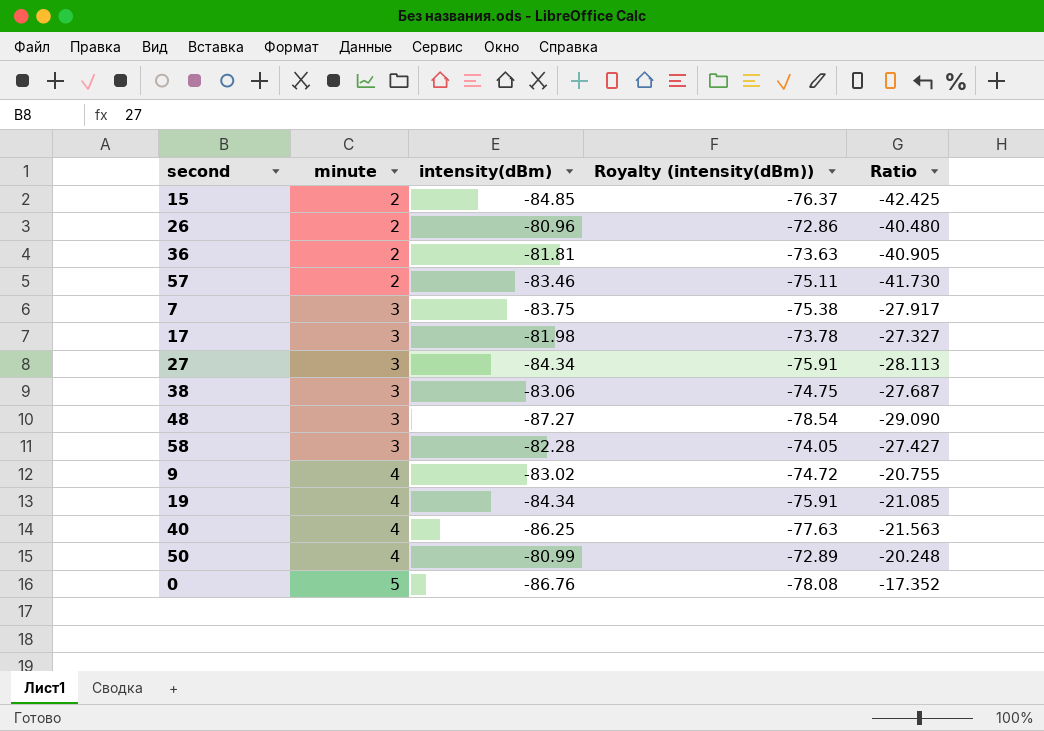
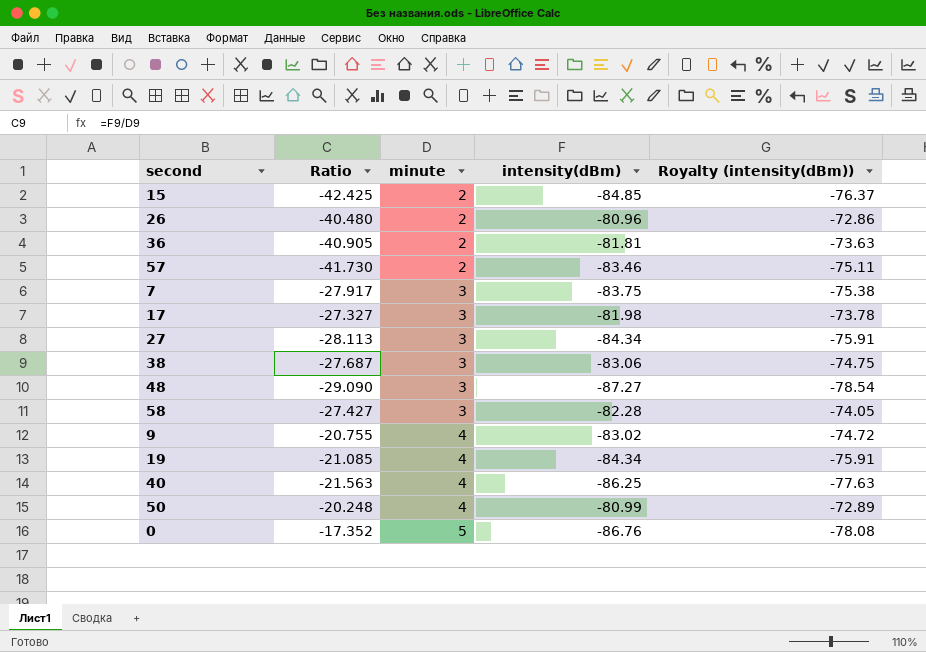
column Ratio | position: 5 -> 2

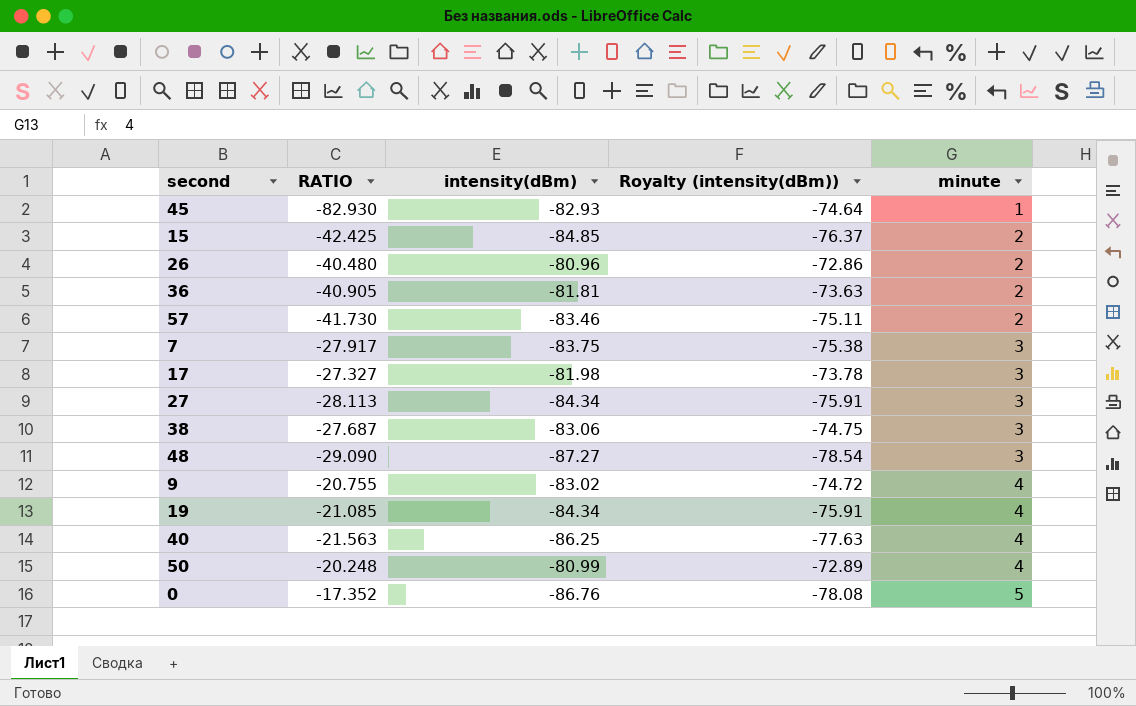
column name: Ratio -> RATIO
column minute | position: 3 -> 5
row 58: -27.427 | 3 | -82.28 | -74.05 -> none
row 45: none -> -82.930 | -82.93 | -74.64 | 1

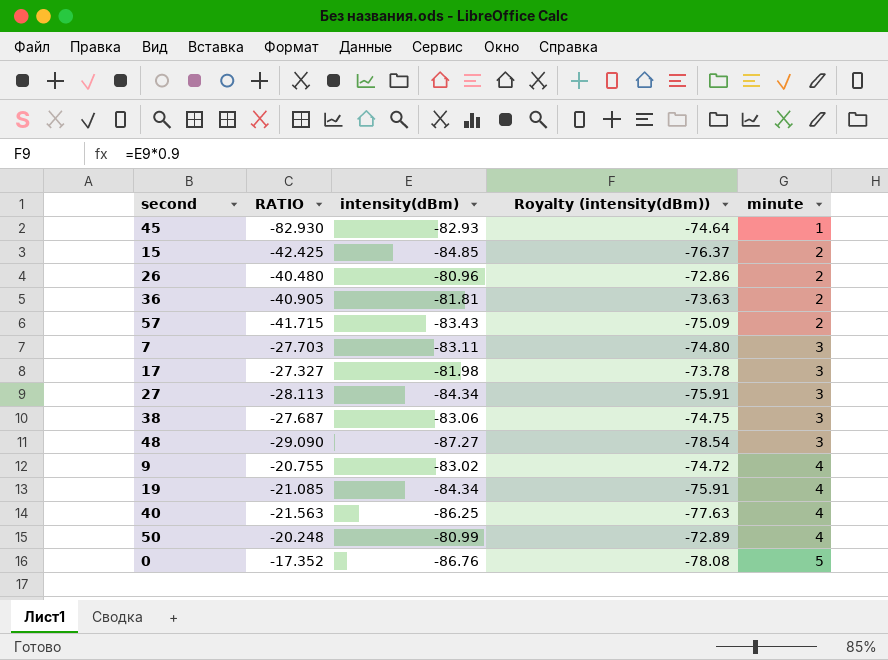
57 | RATIO: -41.730 -> -41.715
57 | intensity(dBm): -83.46 -> -83.43
57 | Royalty (intensity(dBm)): -75.11 -> -75.09
7 | RATIO: -27.917 -> -27.703
7 | intensity(dBm): -83.75 -> -83.11
7 | Royalty (intensity(dBm)): -75.38 -> -74.80

